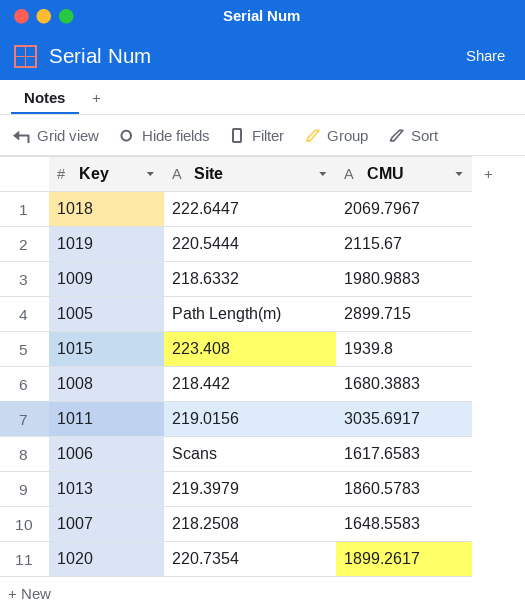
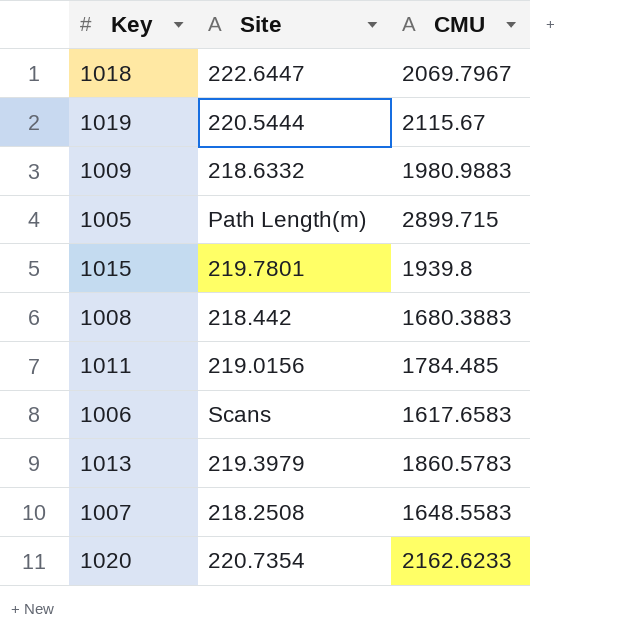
1015 | Site: 223.408 -> 219.7801
1011 | CMU: 3035.6917 -> 1784.485
1020 | CMU: 1899.2617 -> 2162.6233

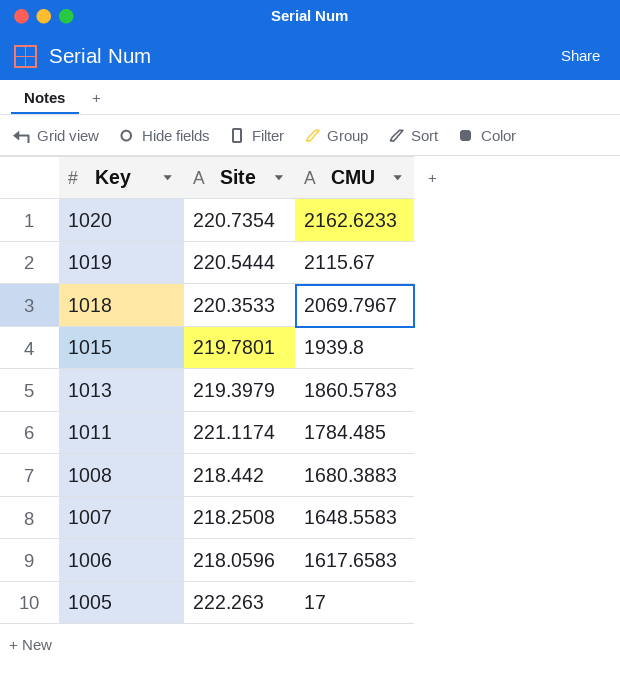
row order: none -> Key descending
row 1009: 218.6332 | 1980.9883 -> none
1018 | Site: 222.6447 -> 220.3533
1011 | Site: 219.0156 -> 221.1174
1006 | Site: Scans -> 218.0596
1005 | Site: Path Length(m) -> 222.263
1005 | CMU: 2899.715 -> 17

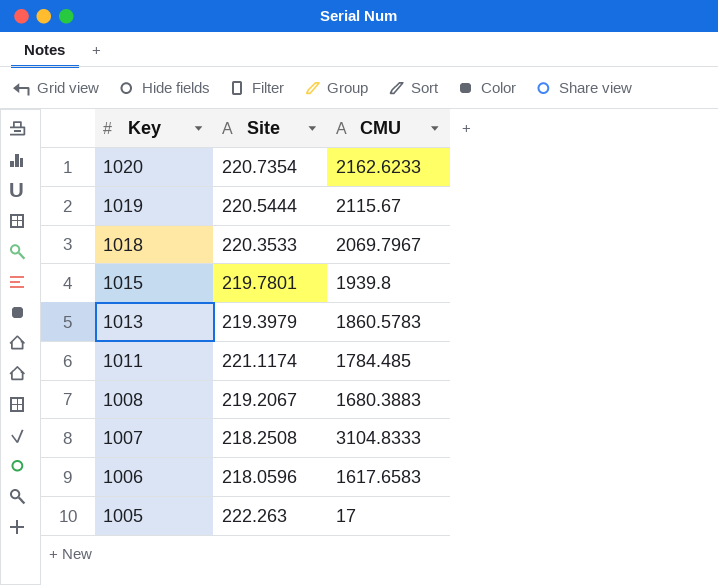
1008 | Site: 218.442 -> 219.2067
1007 | CMU: 1648.5583 -> 3104.8333

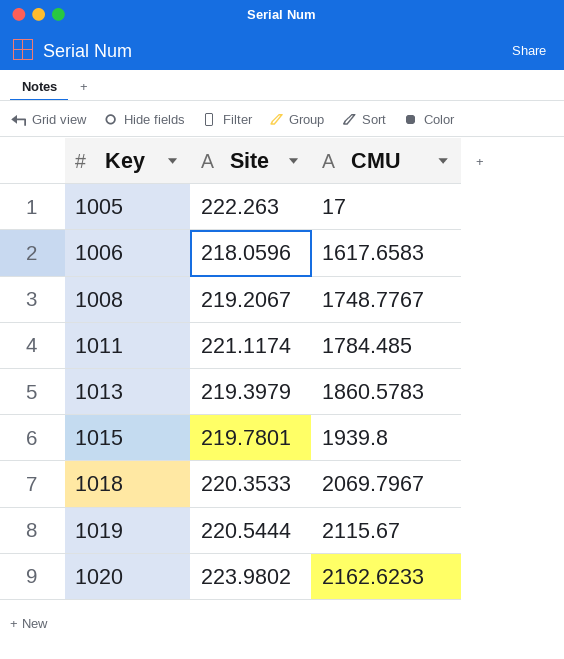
row order: Key descending -> Key ascending
row 1007: 218.2508 | 3104.8333 -> none
1008 | CMU: 1680.3883 -> 1748.7767
1020 | Site: 220.7354 -> 223.9802

